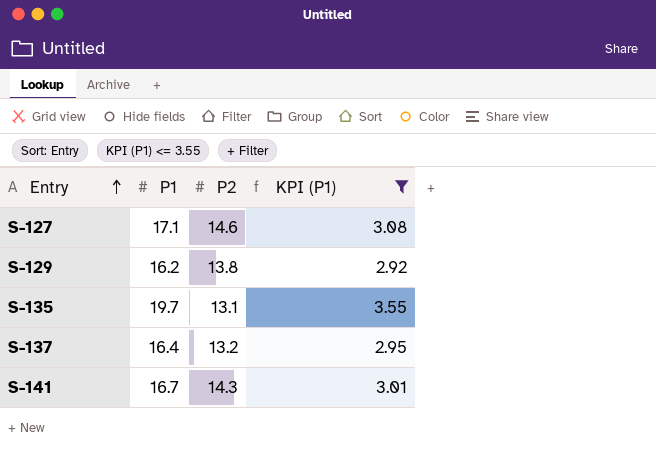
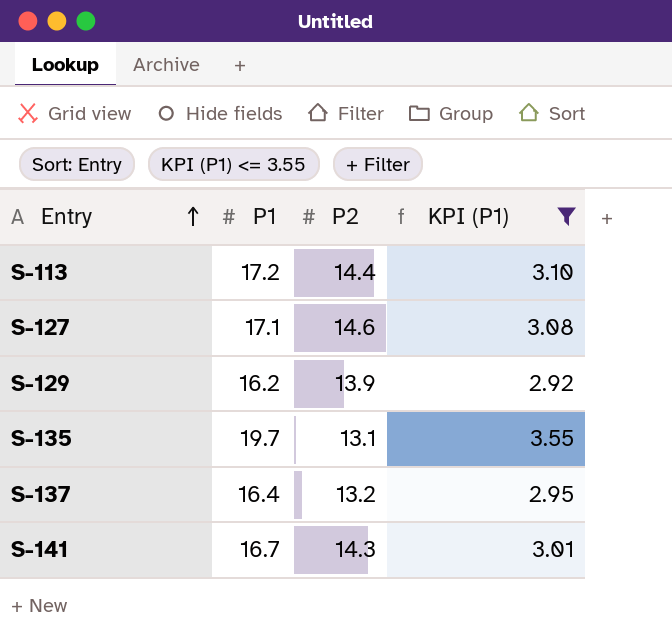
row S-113: none -> 17.2 | 14.4 | 3.10
S-129 | P2: 13.8 -> 13.9

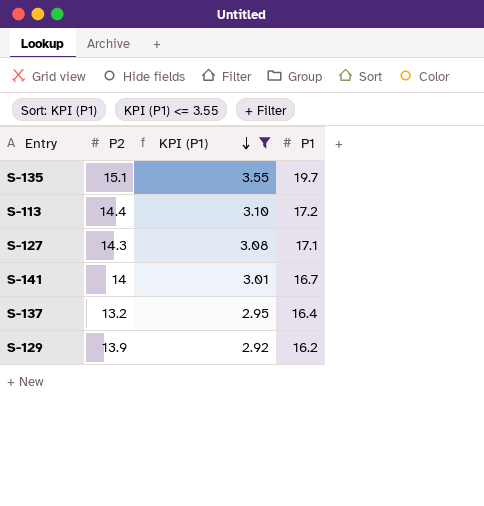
row order: Entry ascending -> KPI (P1) descending
column P1 | position: 2 -> 4
S-135 | P2: 13.1 -> 15.1
S-127 | P2: 14.6 -> 14.3
S-141 | P2: 14.3 -> 14

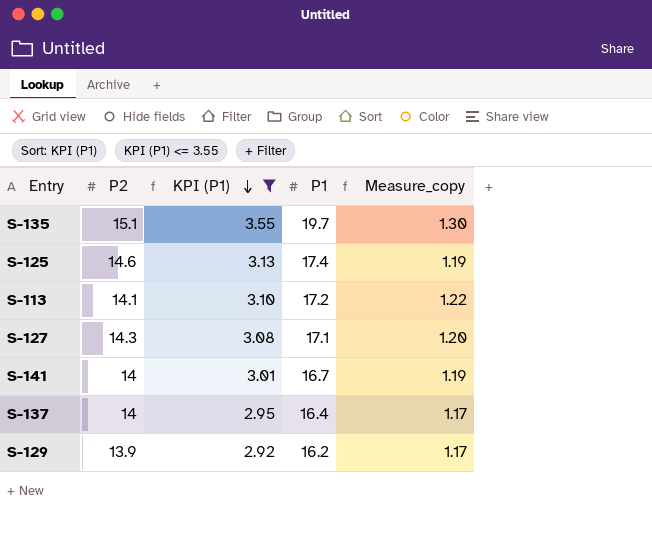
column Measure_copy | formula: none -> [P1] / [P2]
row S-125: none -> 14.6 | 3.13 | 17.4 | 1.19
S-113 | P2: 14.4 -> 14.1
S-137 | P2: 13.2 -> 14

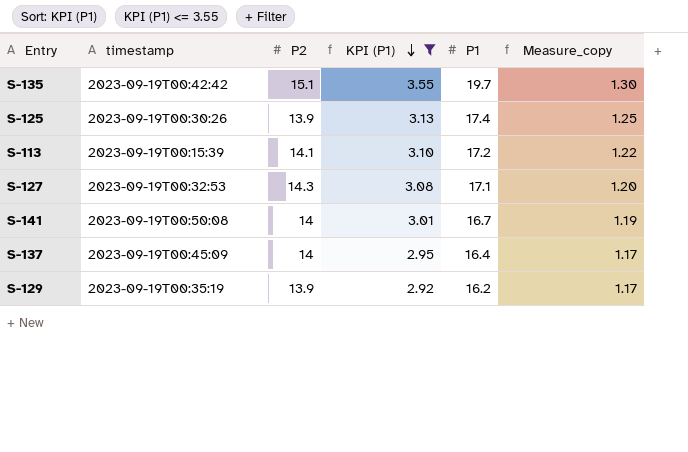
column timestamp | position: none -> 2
S-125 | P2: 14.6 -> 13.9
S-125 | Measure_copy: 1.19 -> 1.25

